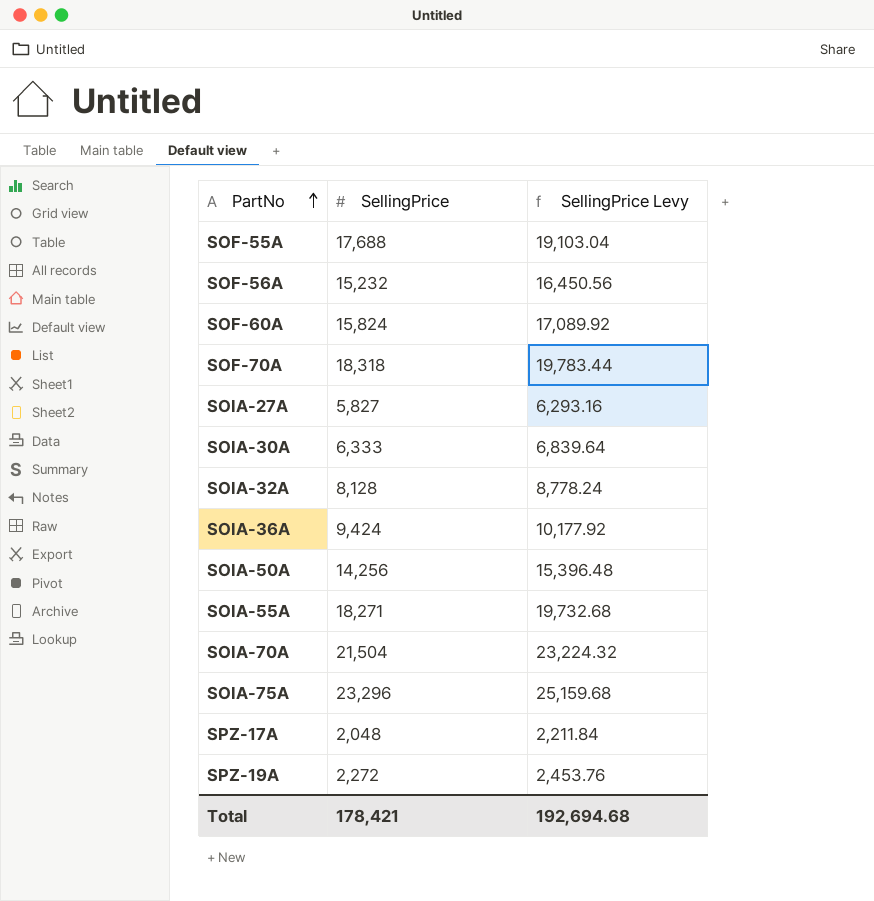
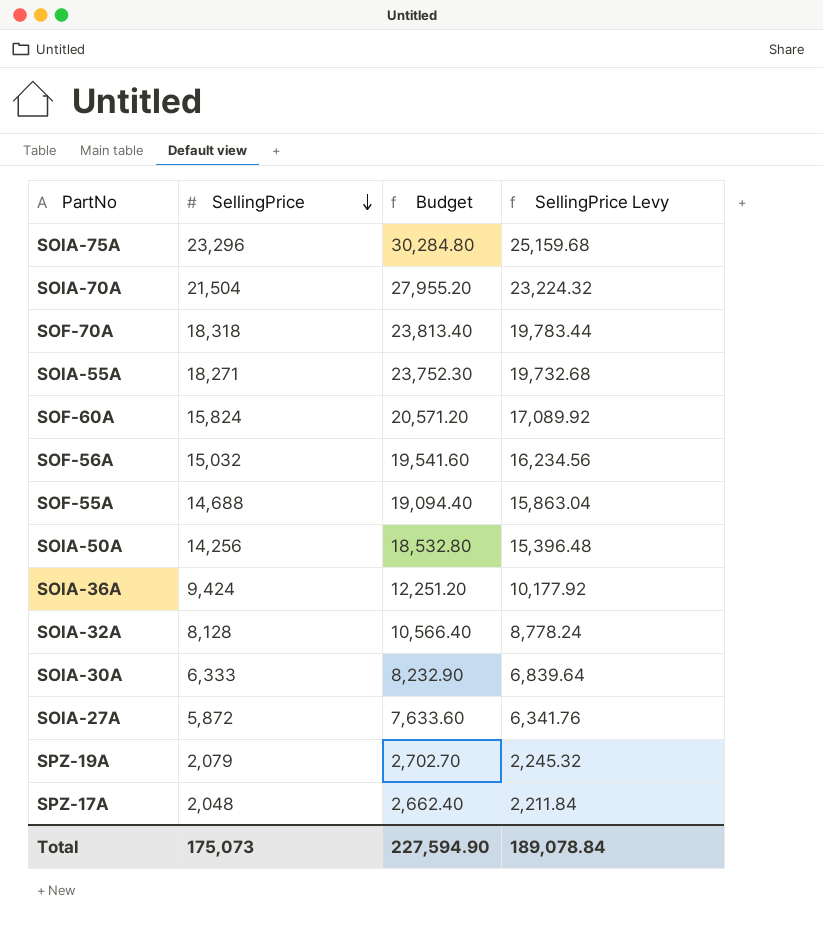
row order: PartNo ascending -> SellingPrice descending
column Budget | formula: none -> [SellingPrice] * 1.3
SOF-56A | SellingPrice: 15,232 -> 15,032
SOF-56A | SellingPrice Levy: 16,450.56 -> 16,234.56
SOF-55A | SellingPrice: 17,688 -> 14,688
SOF-55A | SellingPrice Levy: 19,103.04 -> 15,863.04
SOIA-27A | SellingPrice: 5,827 -> 5,872
SOIA-27A | SellingPrice Levy: 6,293.16 -> 6,341.76
SPZ-19A | SellingPrice: 2,272 -> 2,079
SPZ-19A | SellingPrice Levy: 2,453.76 -> 2,245.32
Total | SellingPrice: 178,421 -> 175,073
Total | SellingPrice Levy: 192,694.68 -> 189,078.84

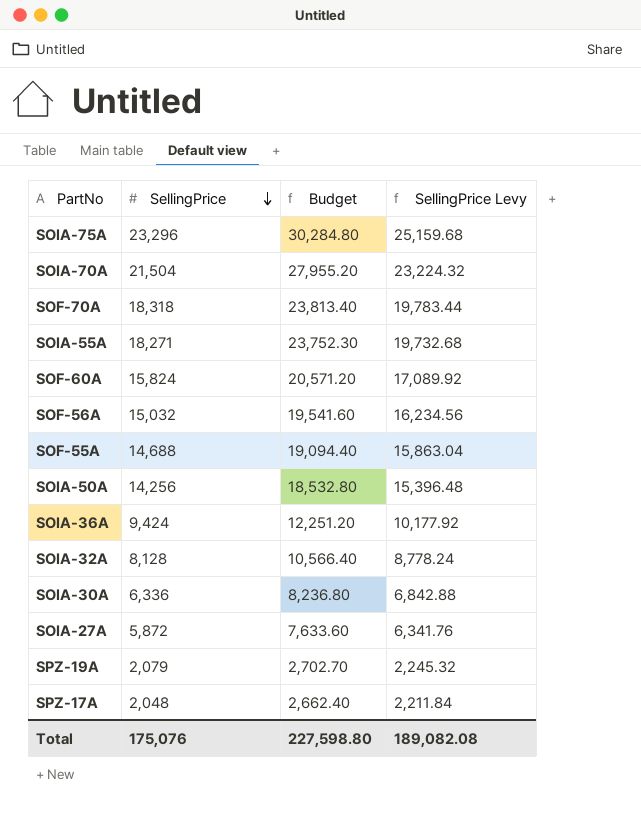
SOIA-30A | SellingPrice: 6,333 -> 6,336
SOIA-30A | Budget: 8,232.90 -> 8,236.80
SOIA-30A | SellingPrice Levy: 6,839.64 -> 6,842.88
Total | SellingPrice: 175,073 -> 175,076
Total | Budget: 227,594.90 -> 227,598.80
Total | SellingPrice Levy: 189,078.84 -> 189,082.08

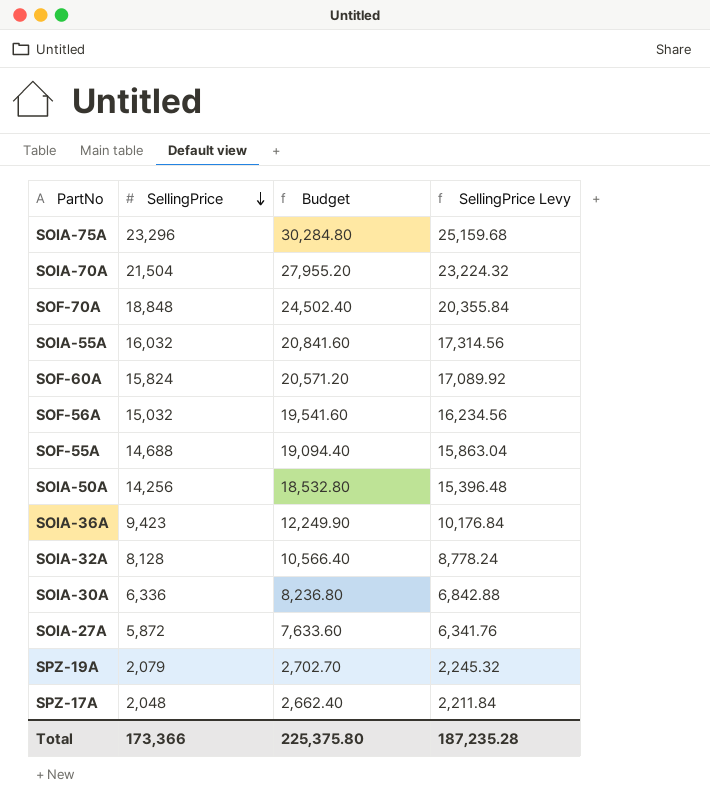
SOF-70A | SellingPrice: 18,318 -> 18,848
SOF-70A | Budget: 23,813.40 -> 24,502.40
SOF-70A | SellingPrice Levy: 19,783.44 -> 20,355.84
SOIA-55A | SellingPrice: 18,271 -> 16,032
SOIA-55A | Budget: 23,752.30 -> 20,841.60
SOIA-55A | SellingPrice Levy: 19,732.68 -> 17,314.56
SOIA-36A | SellingPrice: 9,424 -> 9,423
SOIA-36A | Budget: 12,251.20 -> 12,249.90
SOIA-36A | SellingPrice Levy: 10,177.92 -> 10,176.84
Total | SellingPrice: 175,076 -> 173,366
Total | Budget: 227,598.80 -> 225,375.80
Total | SellingPrice Levy: 189,082.08 -> 187,235.28

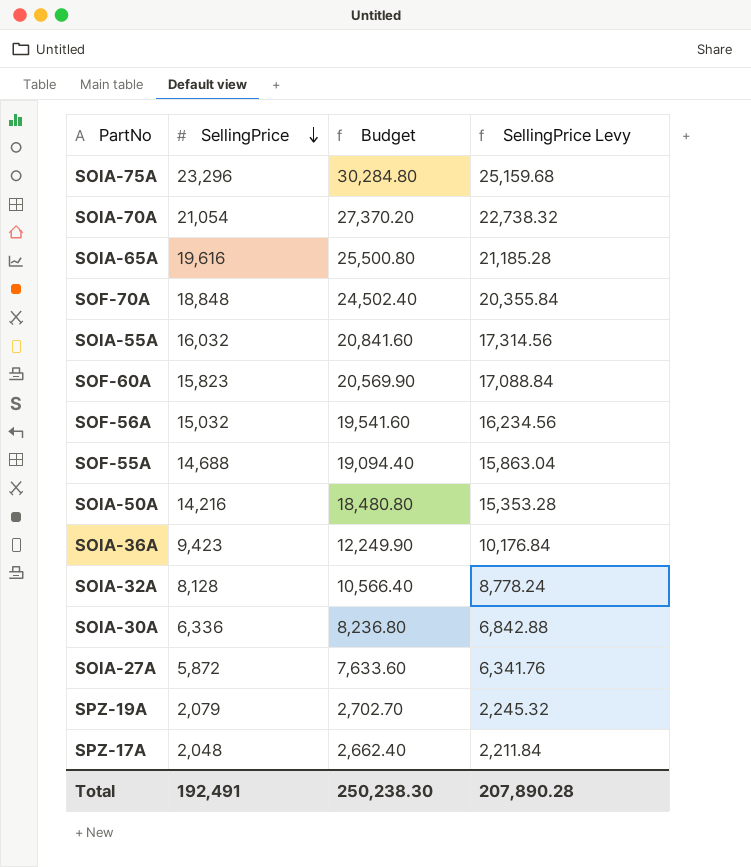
SOIA-70A | SellingPrice: 21,504 -> 21,054
SOIA-70A | Budget: 27,955.20 -> 27,370.20
SOIA-70A | SellingPrice Levy: 23,224.32 -> 22,738.32
row SOIA-65A: none -> 19,616 | 25,500.80 | 21,185.28
SOF-60A | SellingPrice: 15,824 -> 15,823
SOF-60A | Budget: 20,571.20 -> 20,569.90
SOF-60A | SellingPrice Levy: 17,089.92 -> 17,088.84
SOIA-50A | SellingPrice: 14,256 -> 14,216
SOIA-50A | Budget: 18,532.80 -> 18,480.80
SOIA-50A | SellingPrice Levy: 15,396.48 -> 15,353.28
Total | SellingPrice: 173,366 -> 192,491
Total | Budget: 225,375.80 -> 250,238.30
Total | SellingPrice Levy: 187,235.28 -> 207,890.28

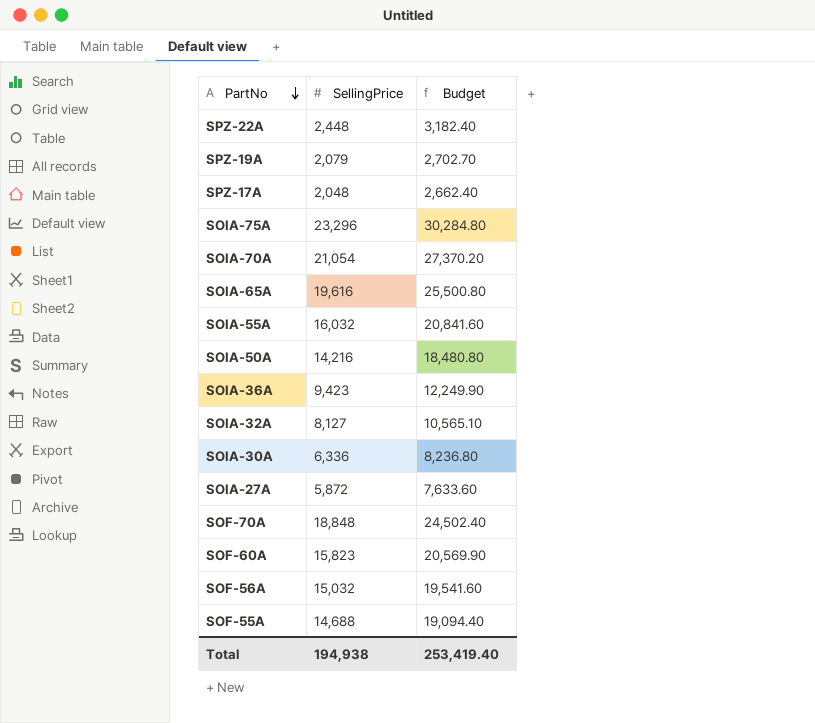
row order: SellingPrice descending -> PartNo descending
column SellingPrice Levy | formula: [SellingPrice] * 1.08 -> none
row SPZ-22A: none -> 2,448 | 3,182.40
SOIA-32A | SellingPrice: 8,128 -> 8,127
SOIA-32A | Budget: 10,566.40 -> 10,565.10
Total | SellingPrice: 192,491 -> 194,938
Total | Budget: 250,238.30 -> 253,419.40

